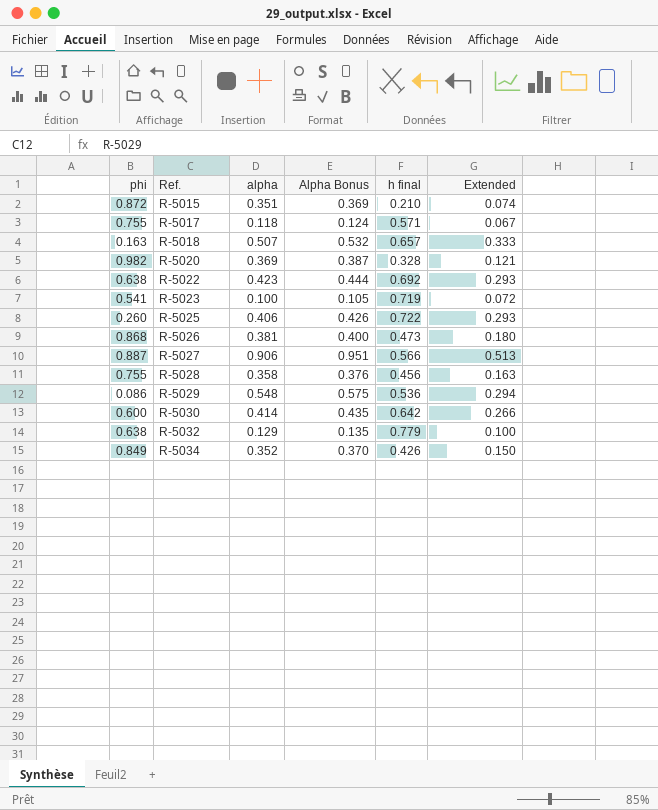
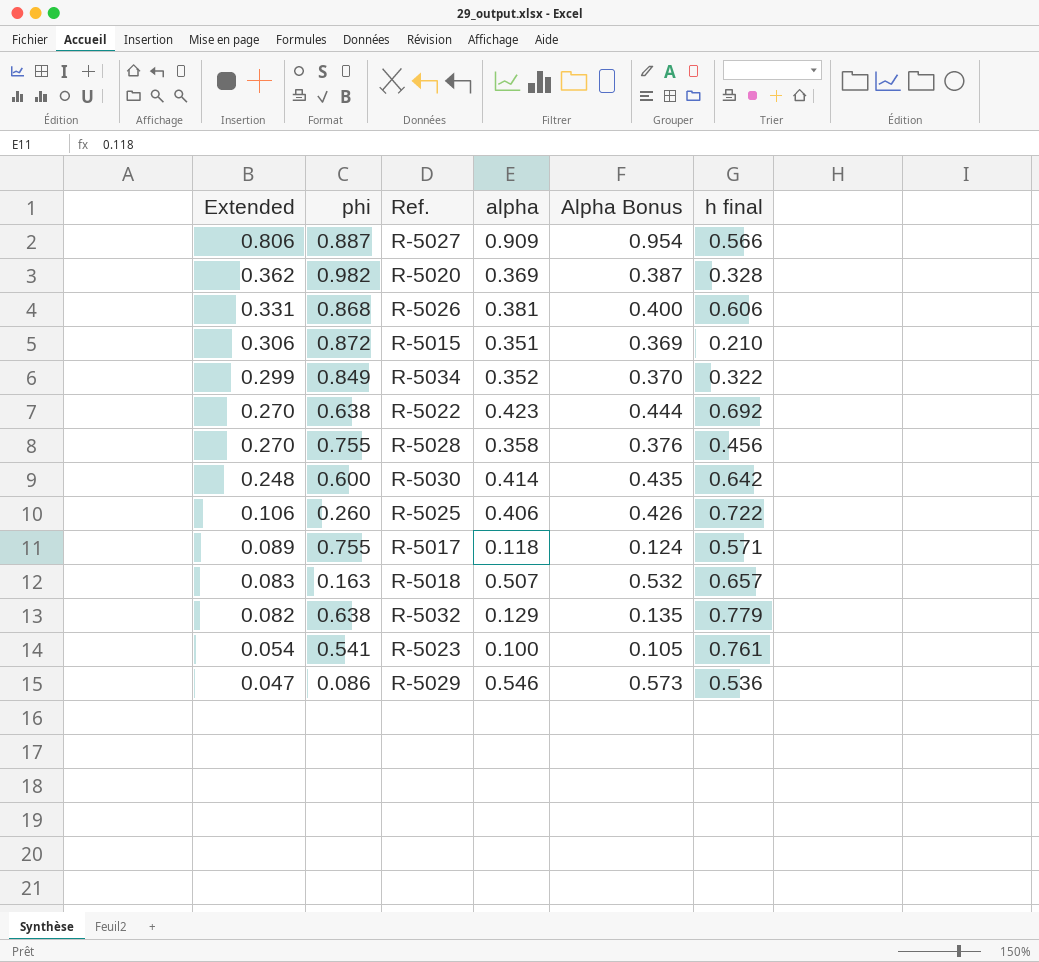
row order: Ref. ascending -> Extended descending
column Extended | formula: [alpha] * [h final] -> [phi] * [alpha]
column Extended | position: 6 -> 1
R-5027 | alpha: 0.906 -> 0.909
R-5027 | Alpha Bonus: 0.951 -> 0.954
R-5026 | h final: 0.473 -> 0.606
R-5034 | h final: 0.426 -> 0.322
R-5023 | h final: 0.719 -> 0.761
R-5029 | alpha: 0.548 -> 0.546
R-5029 | Alpha Bonus: 0.575 -> 0.573

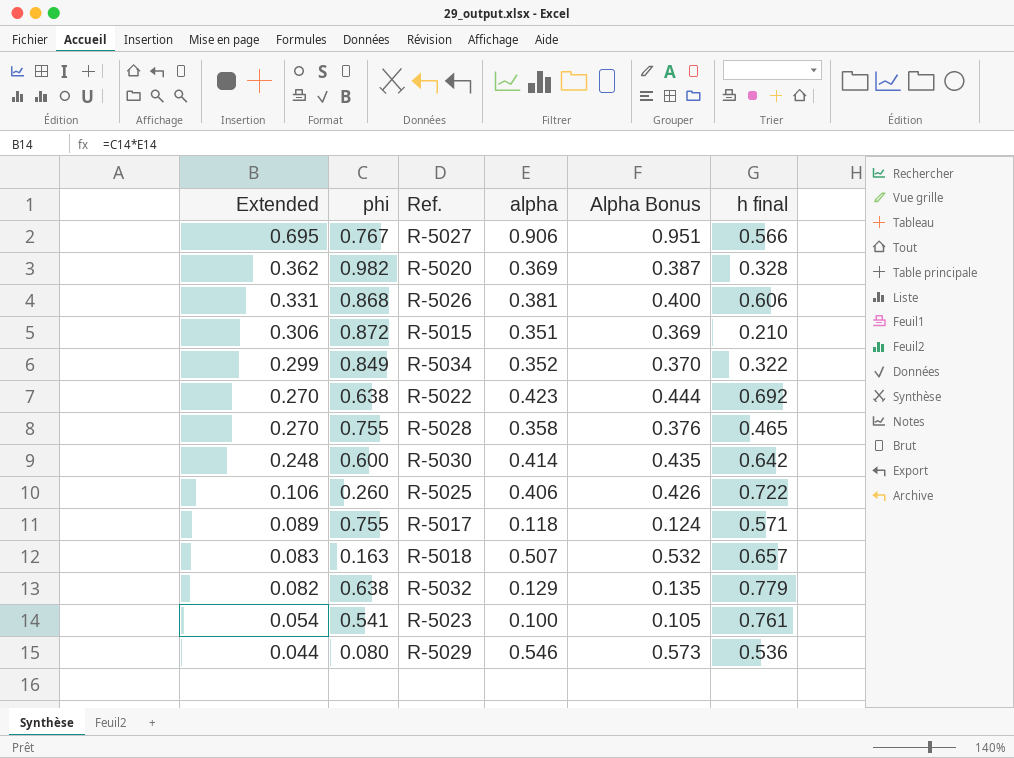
R-5027 | Extended: 0.806 -> 0.695
R-5027 | phi: 0.887 -> 0.767
R-5027 | alpha: 0.909 -> 0.906
R-5027 | Alpha Bonus: 0.954 -> 0.951
R-5028 | h final: 0.456 -> 0.465
R-5029 | Extended: 0.047 -> 0.044
R-5029 | phi: 0.086 -> 0.080

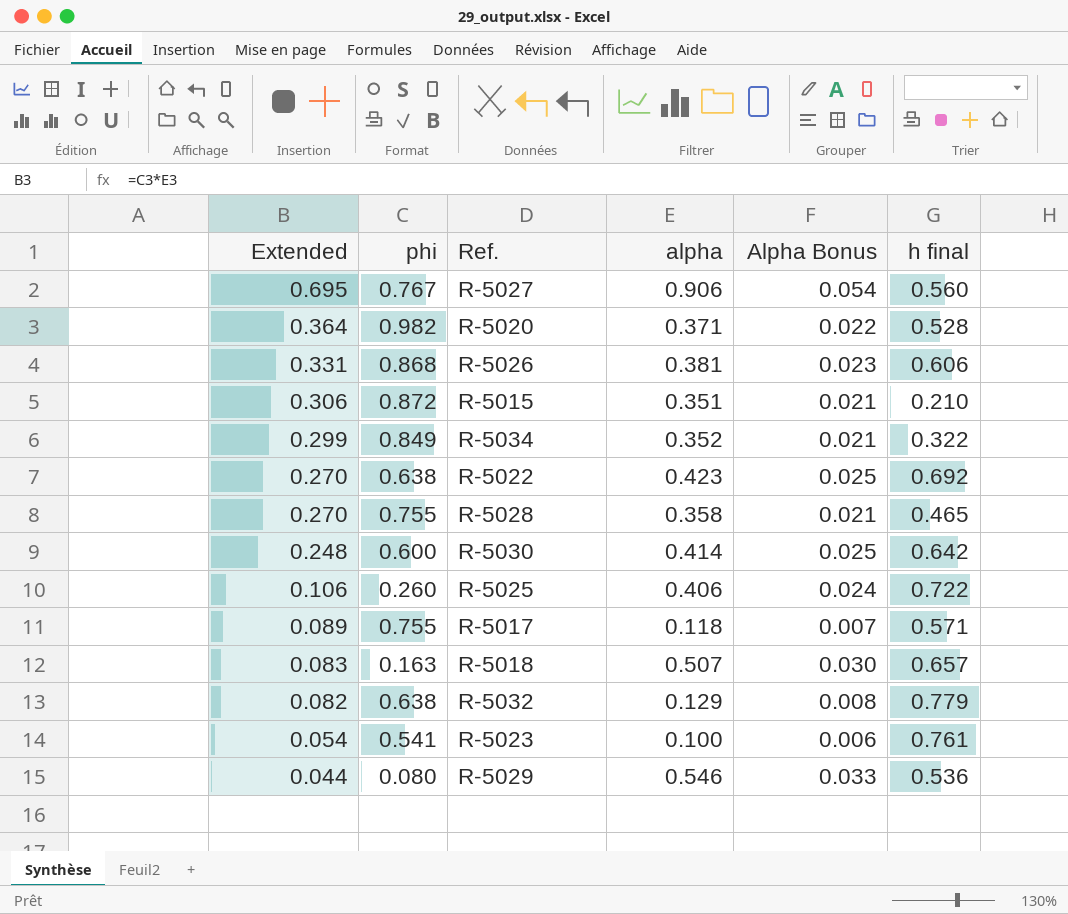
column Alpha Bonus | formula: [alpha] * 1.05 -> [alpha] * 0.06
R-5027 | h final: 0.566 -> 0.560
R-5020 | Extended: 0.362 -> 0.364
R-5020 | alpha: 0.369 -> 0.371
R-5020 | h final: 0.328 -> 0.528

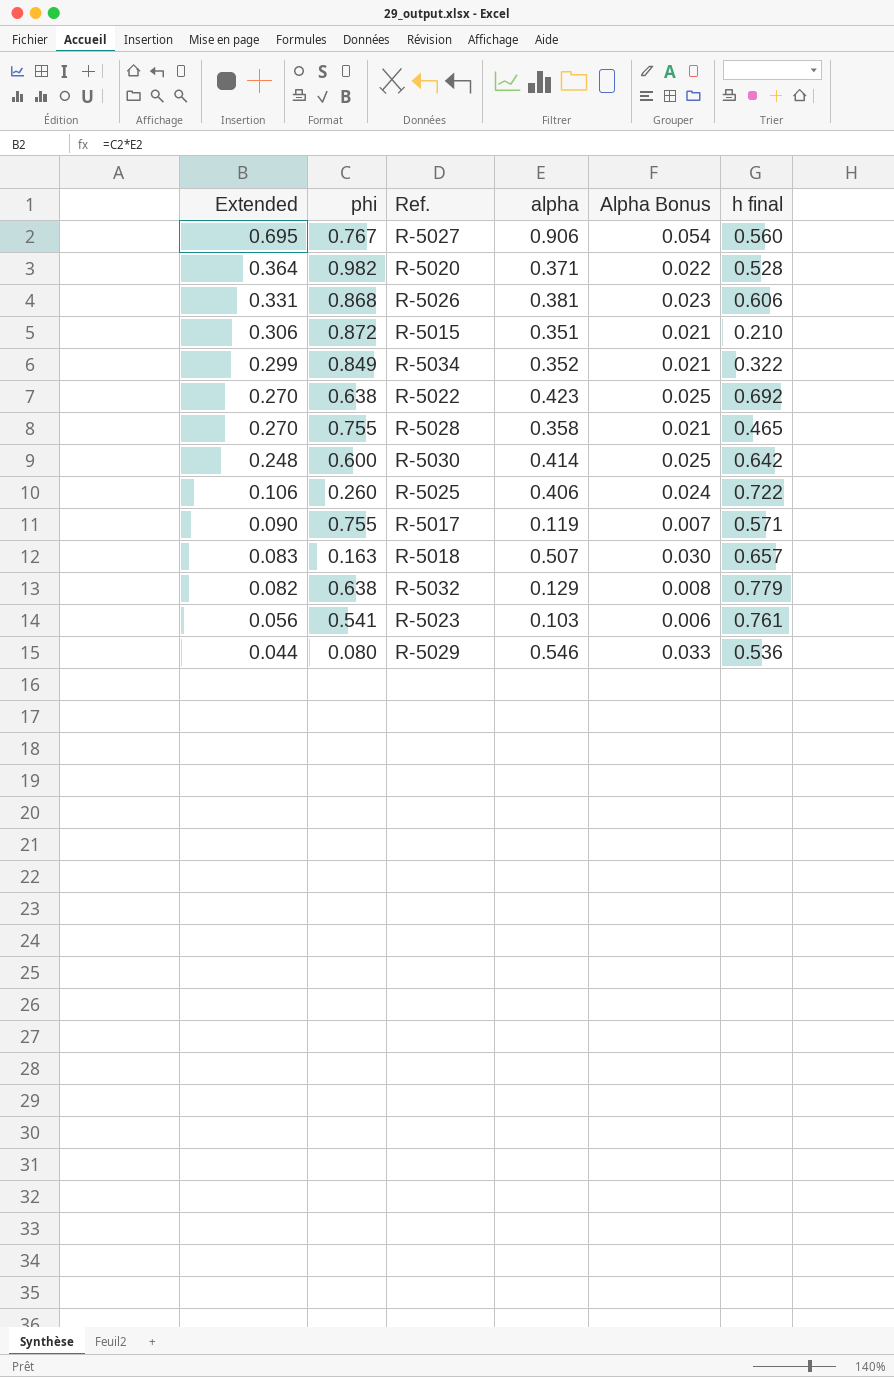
R-5017 | Extended: 0.089 -> 0.090
R-5017 | alpha: 0.118 -> 0.119
R-5023 | Extended: 0.054 -> 0.056
R-5023 | alpha: 0.100 -> 0.103

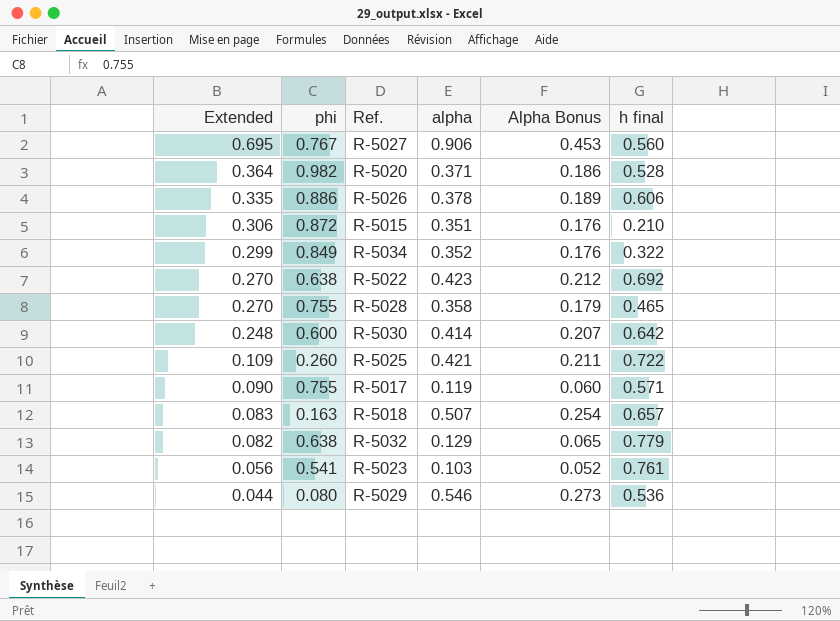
column Alpha Bonus | formula: [alpha] * 0.06 -> [alpha] * 0.5
R-5026 | Extended: 0.331 -> 0.335
R-5026 | phi: 0.868 -> 0.886
R-5026 | alpha: 0.381 -> 0.378
R-5025 | Extended: 0.106 -> 0.109
R-5025 | alpha: 0.406 -> 0.421

